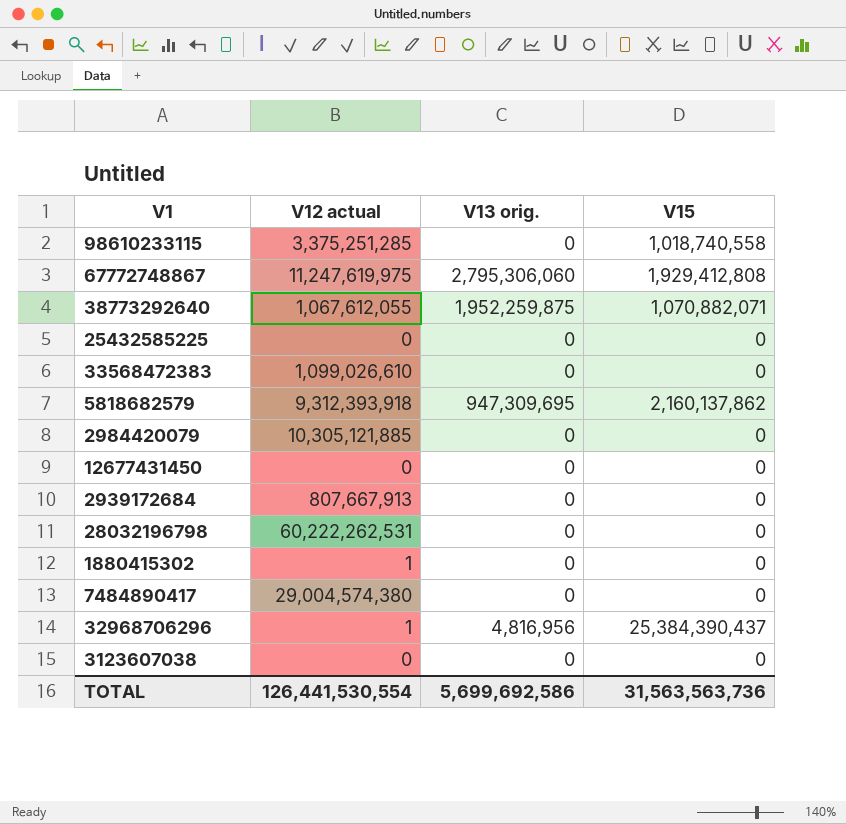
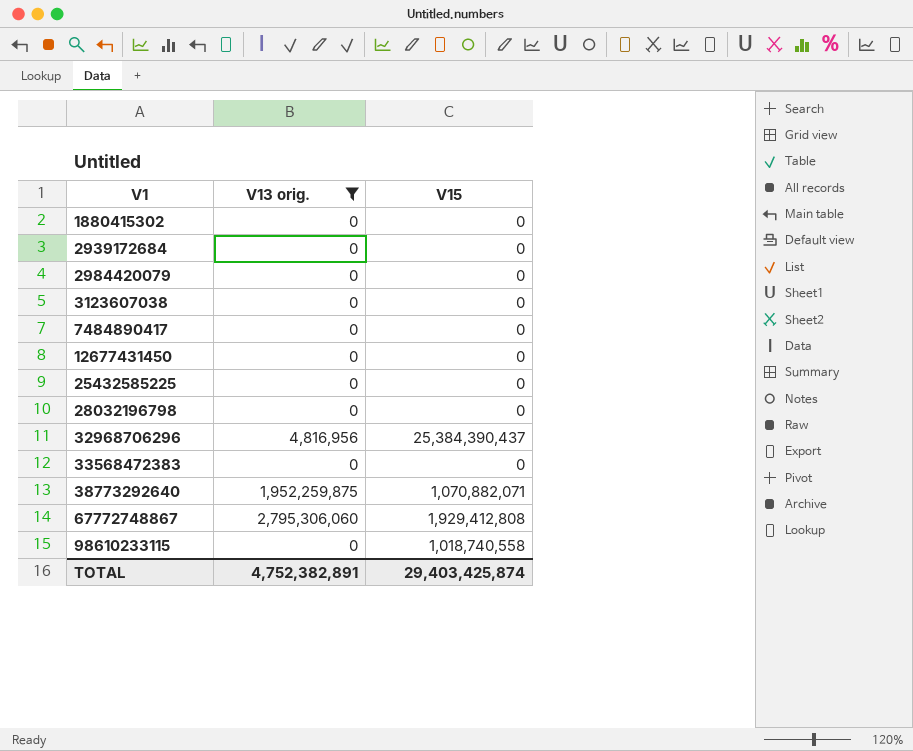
filter: none -> V13 orig. != 947,309,695
row order: none -> V1 ascending
column V12 actual | position: 2 -> none
TOTAL | V13 orig.: 5,699,692,586 -> 4,752,382,891
TOTAL | V15: 31,563,563,736 -> 29,403,425,874

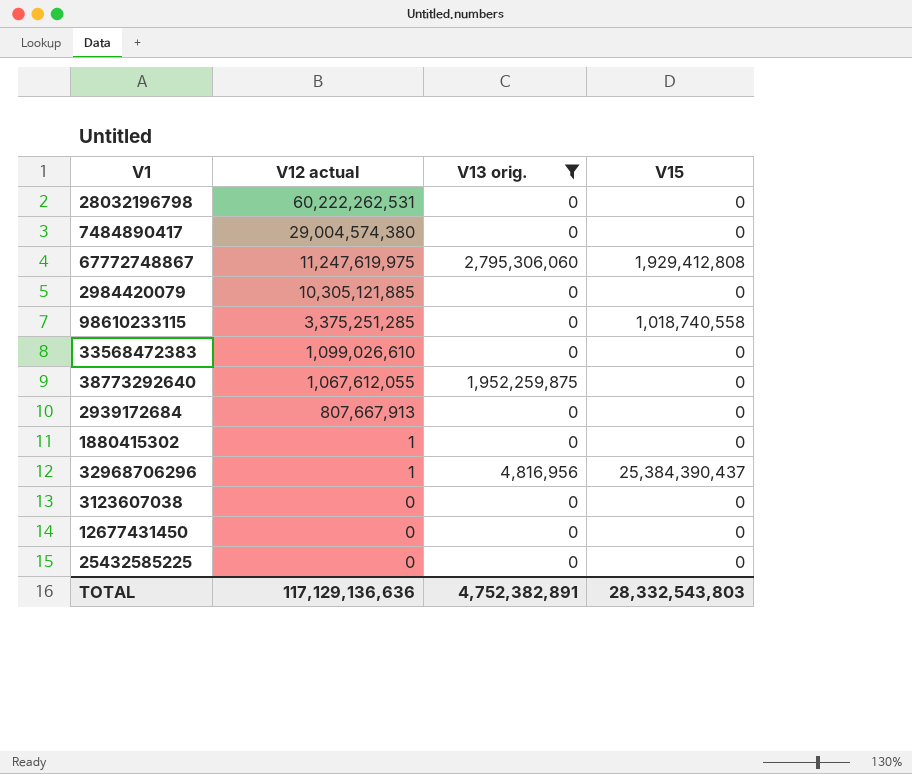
row order: V1 ascending -> V12 actual descending
column V12 actual | position: none -> 2
38773292640 | V15: 1,070,882,071 -> 0
TOTAL | V15: 29,403,425,874 -> 28,332,543,803

